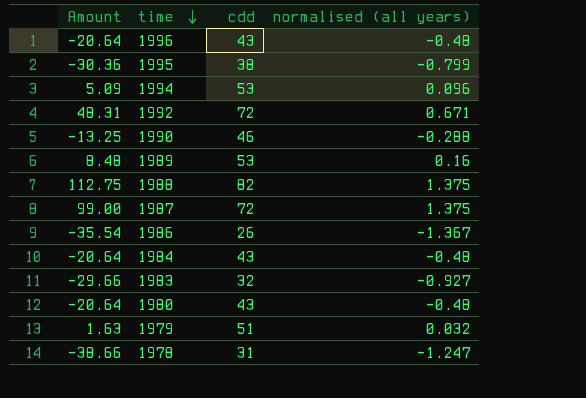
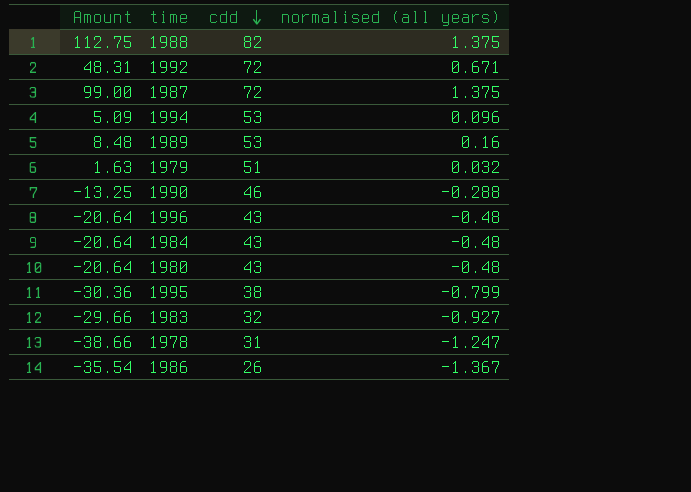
row order: time descending -> cdd descending

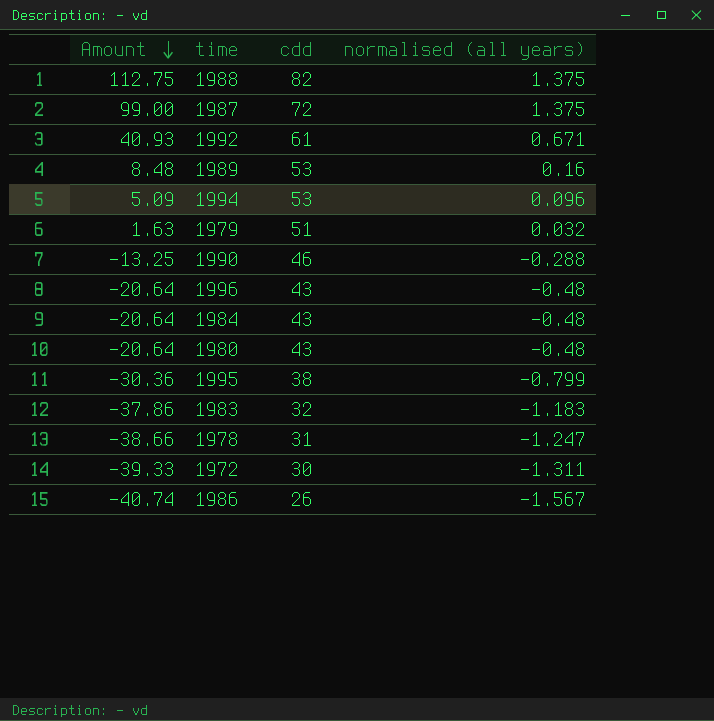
row order: cdd descending -> Amount descending
1992 | Amount: 48.31 -> 40.93
1992 | cdd: 72 -> 61
1983 | Amount: -29.66 -> -37.86
1983 | normalised (all years): -0.927 -> -1.183
row 1972: none -> -39.33 | 30 | -1.311
1986 | Amount: -35.54 -> -40.74
1986 | normalised (all years): -1.367 -> -1.567

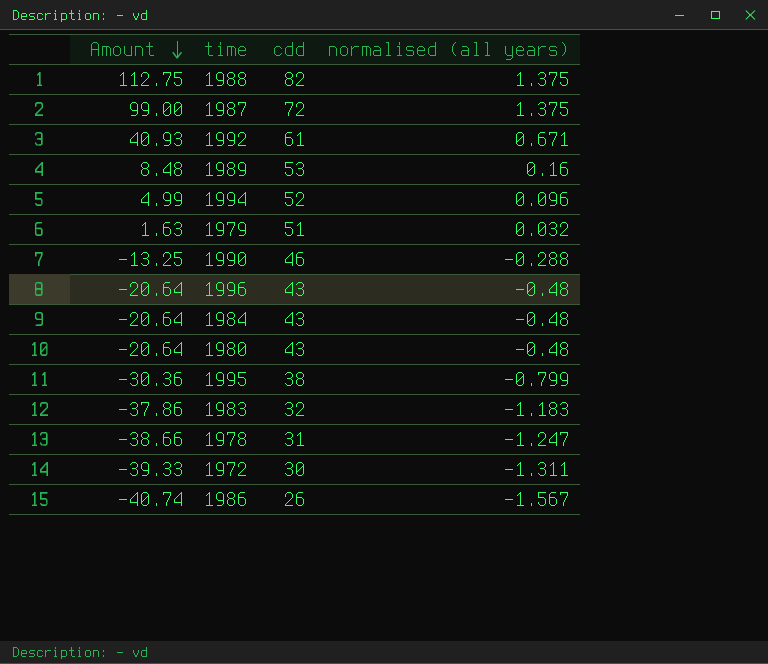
1994 | Amount: 5.09 -> 4.99
1994 | cdd: 53 -> 52

